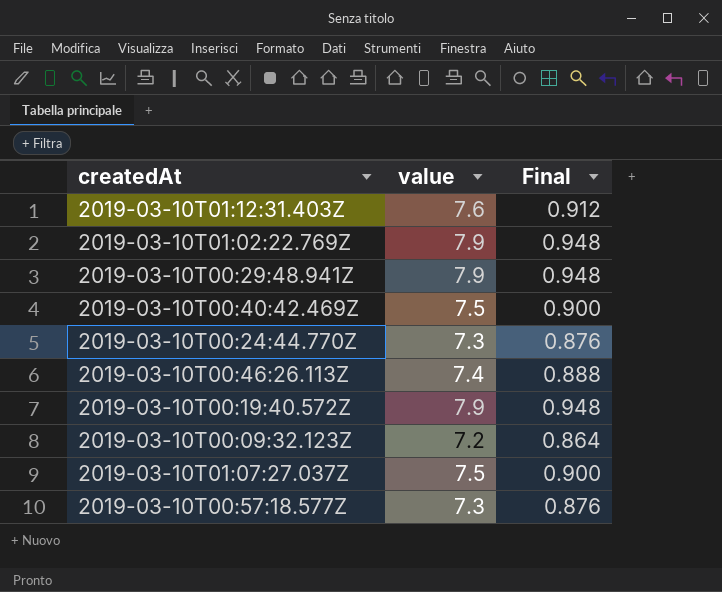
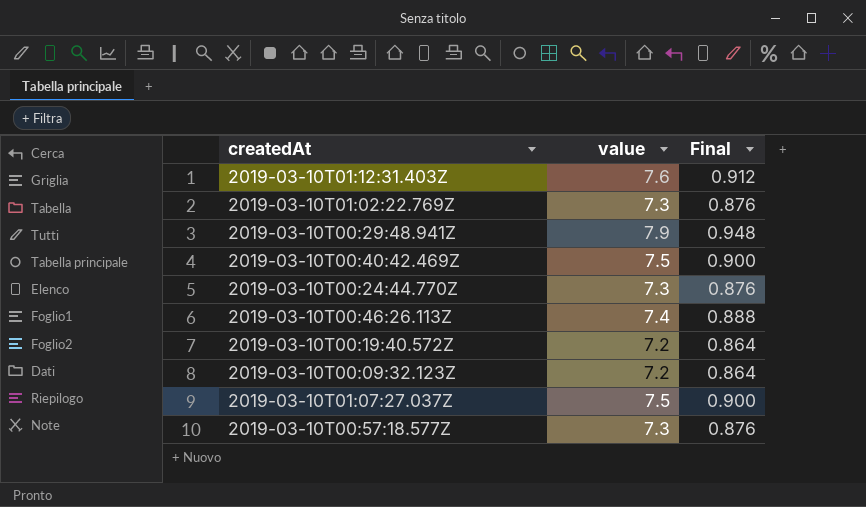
2019-03-10T01:02:22.769Z | value: 7.9 -> 7.3
2019-03-10T01:02:22.769Z | Final: 0.948 -> 0.876
2019-03-10T00:19:40.572Z | value: 7.9 -> 7.2
2019-03-10T00:19:40.572Z | Final: 0.948 -> 0.864

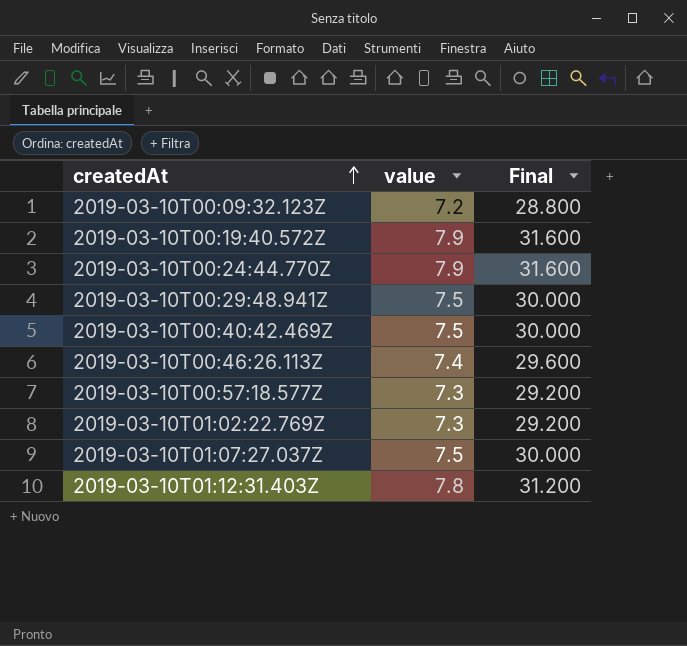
row order: none -> createdAt ascending
column Final | formula: [value] * 0.12 -> [value] * 4
2019-03-10T00:19:40.572Z | value: 7.2 -> 7.9
2019-03-10T00:24:44.770Z | value: 7.3 -> 7.9
2019-03-10T00:29:48.941Z | value: 7.9 -> 7.5
2019-03-10T01:12:31.403Z | value: 7.6 -> 7.8

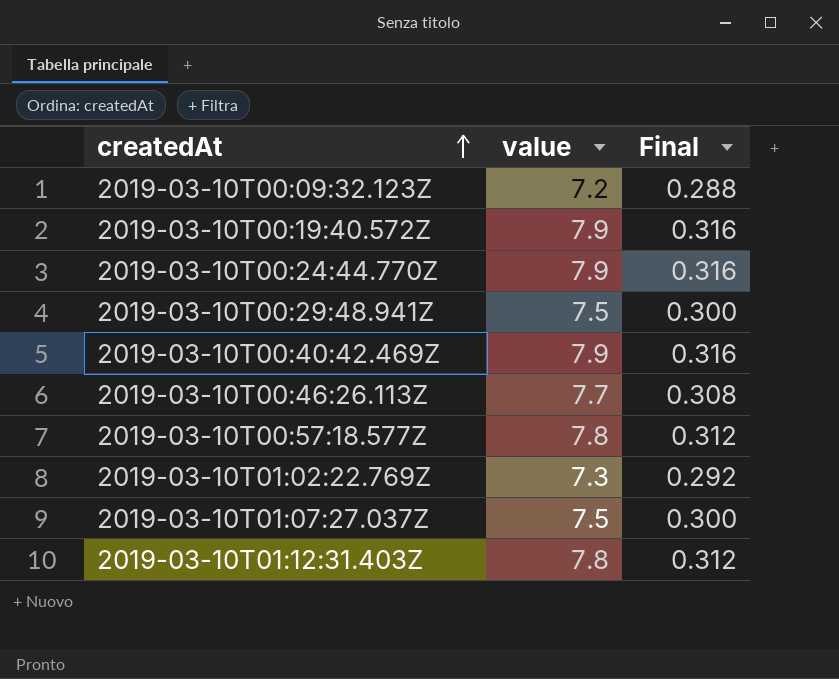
column Final | formula: [value] * 4 -> [value] * 0.04
2019-03-10T00:40:42.469Z | value: 7.5 -> 7.9
2019-03-10T00:46:26.113Z | value: 7.4 -> 7.7
2019-03-10T00:57:18.577Z | value: 7.3 -> 7.8

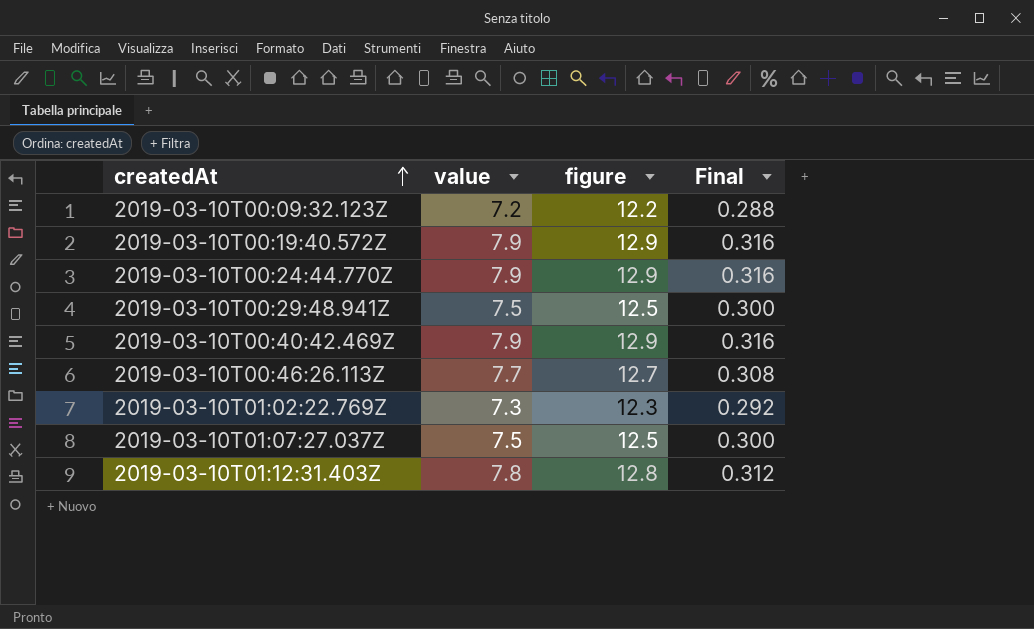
column figure | formula: none -> [value] + 5
row 2019-03-10T00:57:18.577Z: 7.8 | 0.312 -> none

